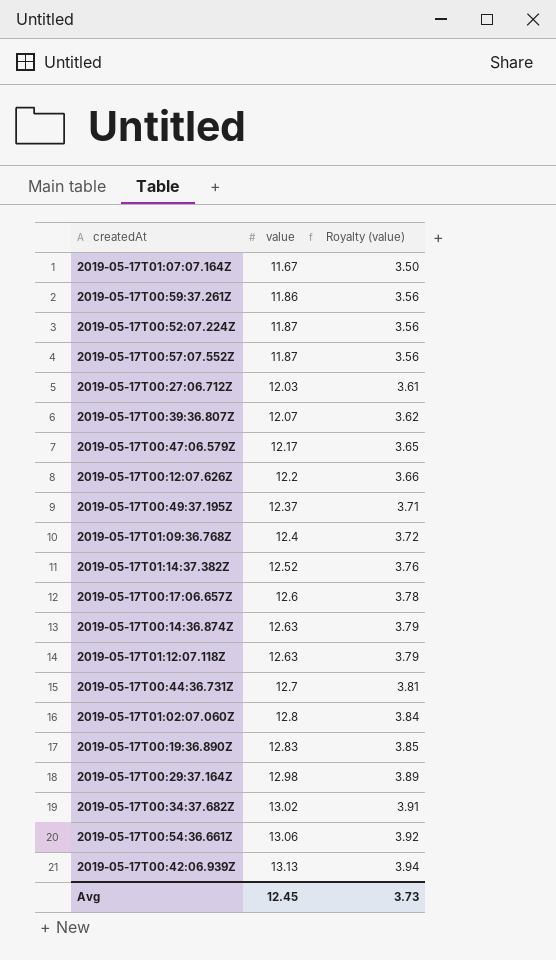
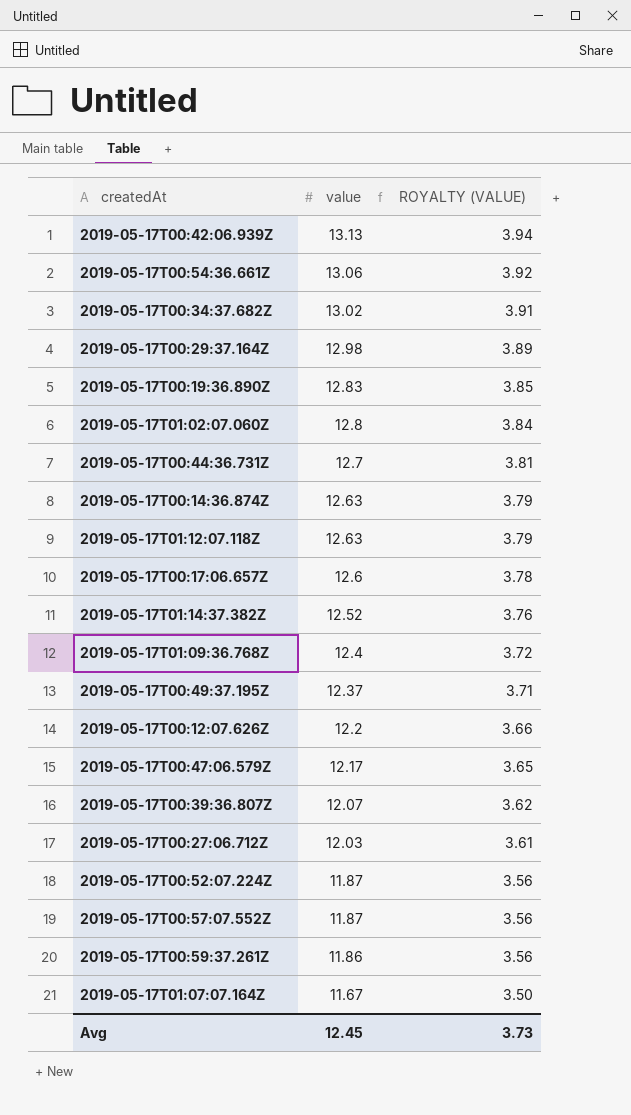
row order: value ascending -> value descending
column name: Royalty (value) -> ROYALTY (VALUE)

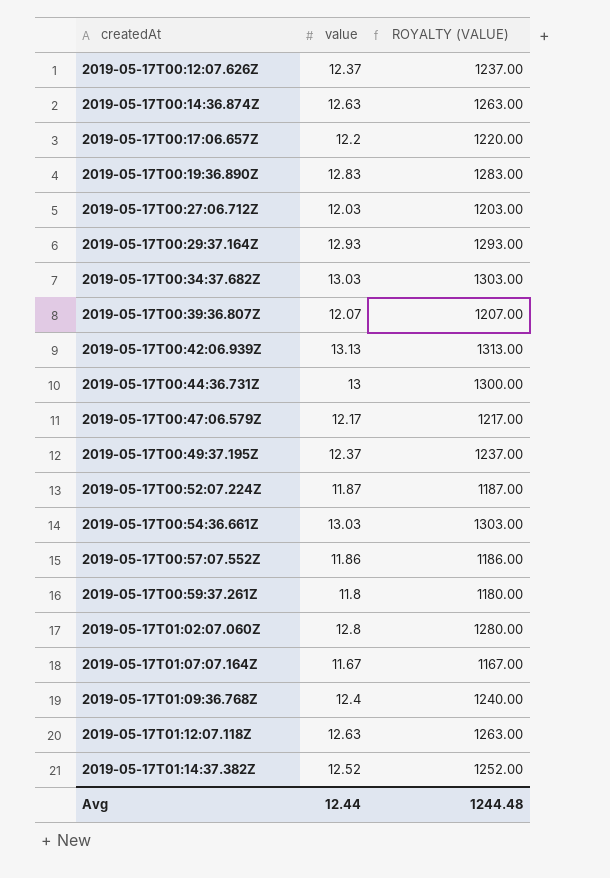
row order: value descending -> createdAt ascending
column ROYALTY (VALUE) | formula: [value] * 0.3 -> [value] * 100
2019-05-17T00:12:07.626Z | value: 12.2 -> 12.37
2019-05-17T00:17:06.657Z | value: 12.6 -> 12.2
2019-05-17T00:29:37.164Z | value: 12.98 -> 12.93
2019-05-17T00:34:37.682Z | value: 13.02 -> 13.03
2019-05-17T00:44:36.731Z | value: 12.7 -> 13
2019-05-17T00:54:36.661Z | value: 13.06 -> 13.03
2019-05-17T00:57:07.552Z | value: 11.87 -> 11.86
2019-05-17T00:59:37.261Z | value: 11.86 -> 11.8
Avg | value: 12.45 -> 12.44
Avg | ROYALTY (VALUE): 3.73 -> 1244.48

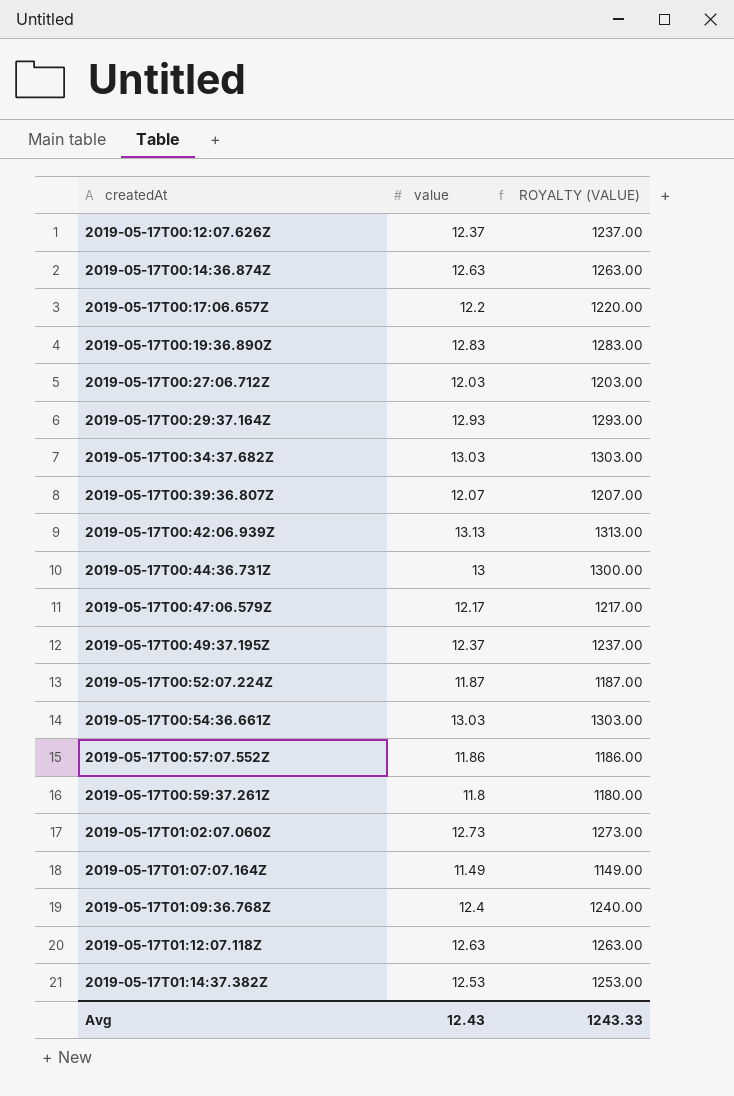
2019-05-17T01:02:07.060Z | value: 12.8 -> 12.73
2019-05-17T01:02:07.060Z | ROYALTY (VALUE): 1280.00 -> 1273.00
2019-05-17T01:07:07.164Z | value: 11.67 -> 11.49
2019-05-17T01:07:07.164Z | ROYALTY (VALUE): 1167.00 -> 1149.00
2019-05-17T01:14:37.382Z | value: 12.52 -> 12.53
2019-05-17T01:14:37.382Z | ROYALTY (VALUE): 1252.00 -> 1253.00
Avg | value: 12.44 -> 12.43
Avg | ROYALTY (VALUE): 1244.48 -> 1243.33

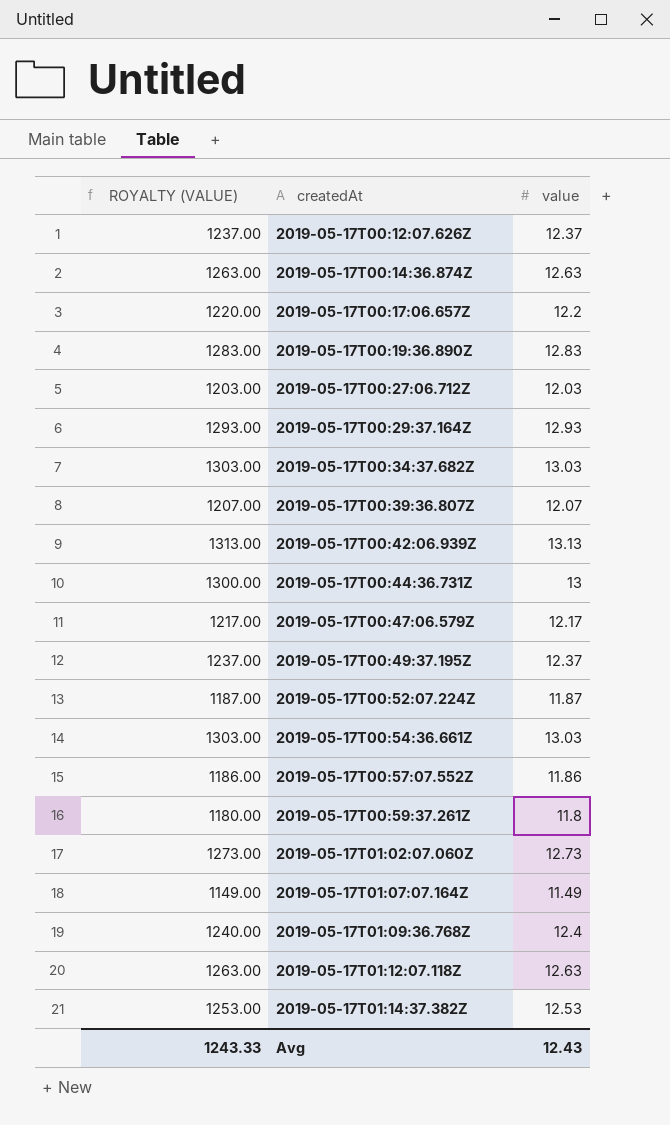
column ROYALTY (VALUE) | position: 3 -> 1

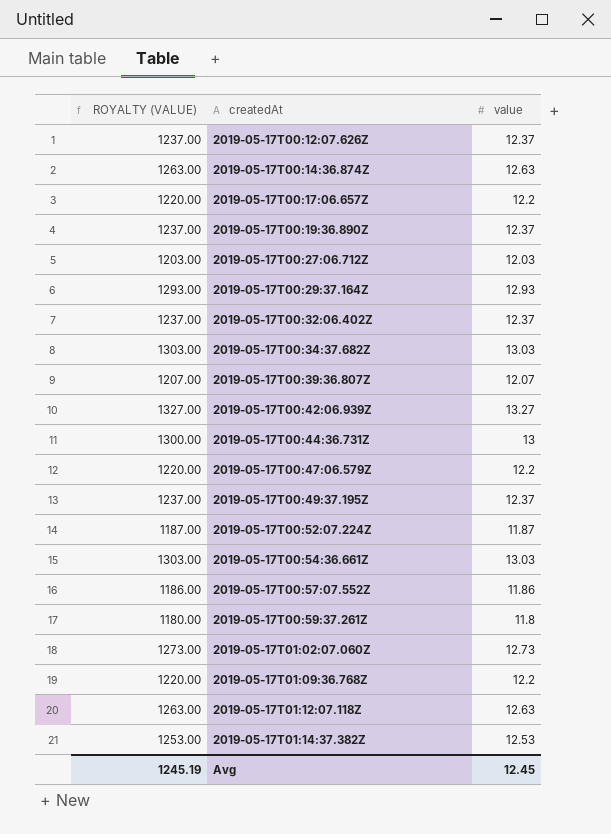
row 2019-05-17T01:07:07.164Z: 1149.00 | 11.49 -> none
2019-05-17T00:19:36.890Z | ROYALTY (VALUE): 1283.00 -> 1237.00
2019-05-17T00:19:36.890Z | value: 12.83 -> 12.37
row 2019-05-17T00:32:06.402Z: none -> 1237.00 | 12.37
2019-05-17T00:42:06.939Z | ROYALTY (VALUE): 1313.00 -> 1327.00
2019-05-17T00:42:06.939Z | value: 13.13 -> 13.27
2019-05-17T00:47:06.579Z | ROYALTY (VALUE): 1217.00 -> 1220.00
2019-05-17T00:47:06.579Z | value: 12.17 -> 12.2
2019-05-17T01:09:36.768Z | ROYALTY (VALUE): 1240.00 -> 1220.00
2019-05-17T01:09:36.768Z | value: 12.4 -> 12.2
Avg | ROYALTY (VALUE): 1243.33 -> 1245.19
Avg | value: 12.43 -> 12.45

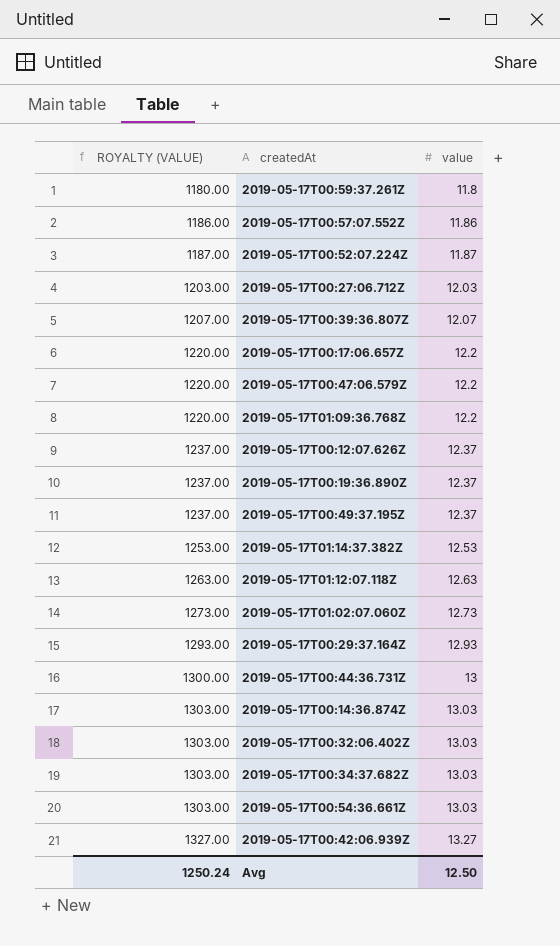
row order: createdAt ascending -> ROYALTY (VALUE) ascending
2019-05-17T00:14:36.874Z | ROYALTY (VALUE): 1263.00 -> 1303.00
2019-05-17T00:14:36.874Z | value: 12.63 -> 13.03
2019-05-17T00:32:06.402Z | ROYALTY (VALUE): 1237.00 -> 1303.00
2019-05-17T00:32:06.402Z | value: 12.37 -> 13.03
Avg | ROYALTY (VALUE): 1245.19 -> 1250.24
Avg | value: 12.45 -> 12.50

